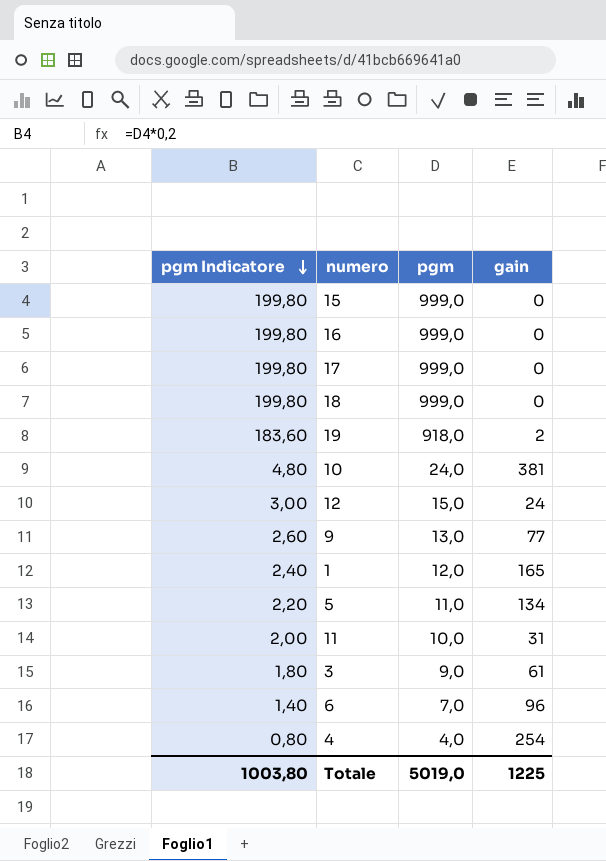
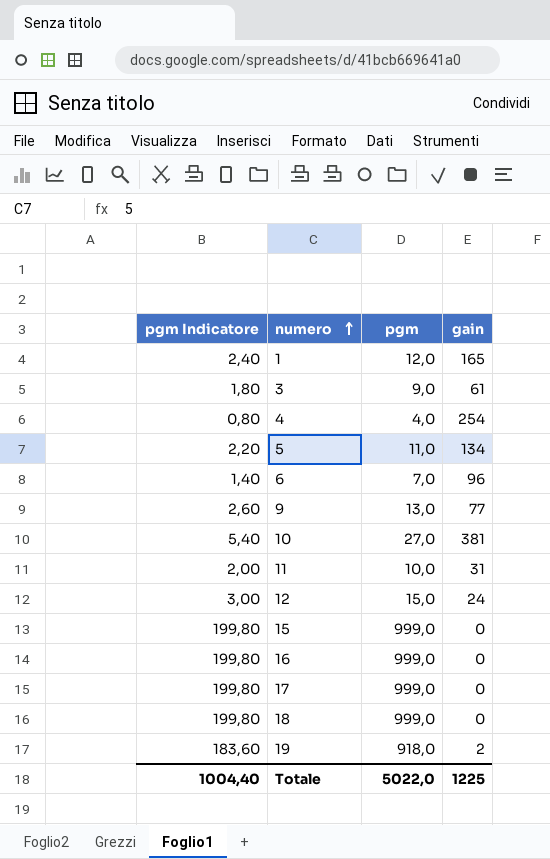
row order: pgm Indicatore descending -> numero ascending
10 | pgm Indicatore: 4,80 -> 5,40
10 | pgm: 24,0 -> 27,0
Totale | pgm Indicatore: 1003,80 -> 1004,40
Totale | pgm: 5019,0 -> 5022,0

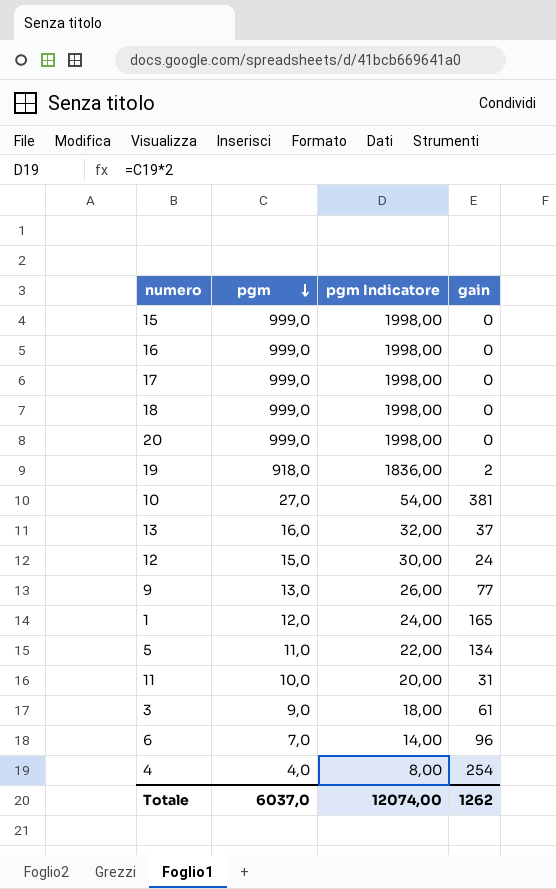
row order: numero ascending -> pgm descending
column pgm Indicatore | formula: [pgm] * 0,2 -> [pgm] * 2
column pgm Indicatore | position: 1 -> 3
row 20: none -> 999,0 | 1998,00 | 0
row 13: none -> 16,0 | 32,00 | 37
Totale | pgm: 5022,0 -> 6037,0
Totale | pgm Indicatore: 1004,40 -> 12074,00
Totale | gain: 1225 -> 1262

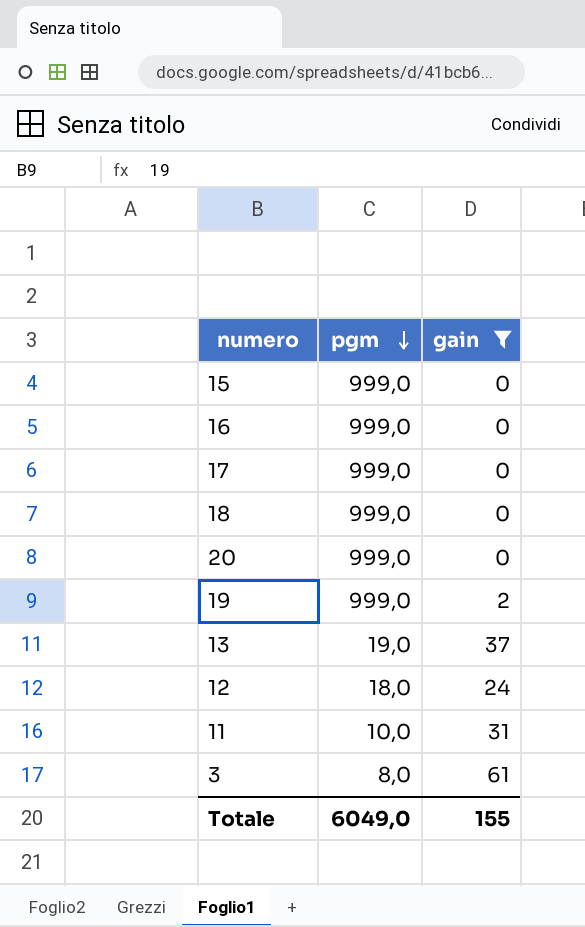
filter: none -> gain <= 61
column pgm Indicatore | formula: [pgm] * 2 -> none
19 | pgm: 918,0 -> 999,0
13 | pgm: 16,0 -> 19,0
12 | pgm: 15,0 -> 18,0
3 | pgm: 9,0 -> 8,0
Totale | pgm: 6037,0 -> 6049,0
Totale | gain: 1262 -> 155

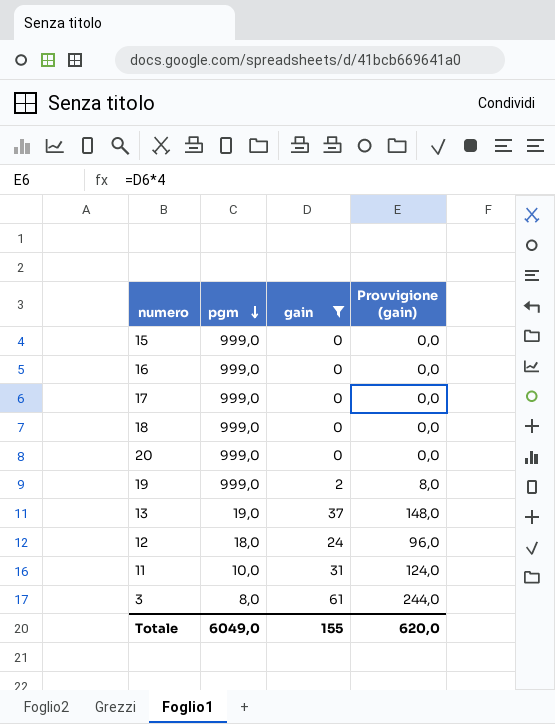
column Provvigione (gain) | formula: none -> [gain] * 4

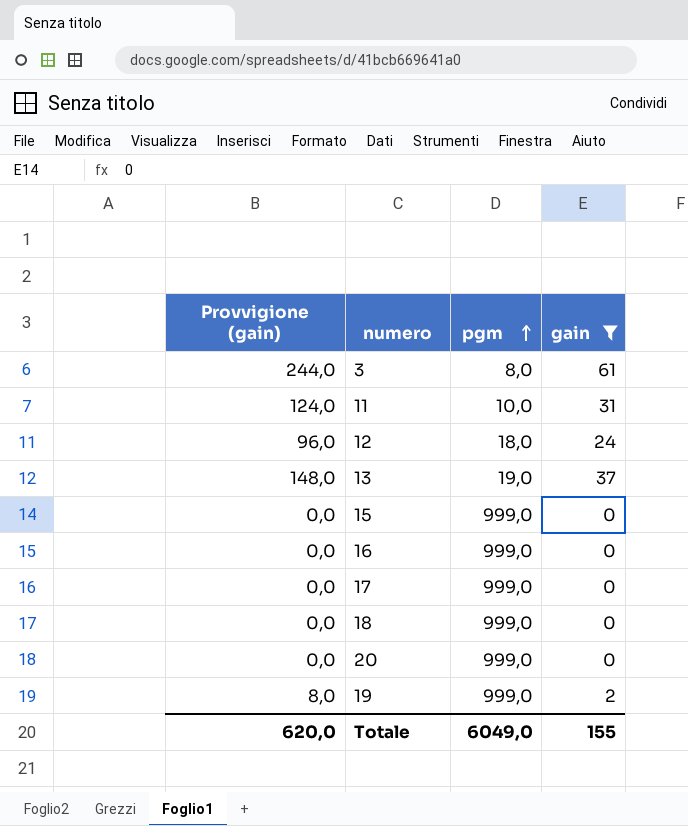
row order: pgm descending -> pgm ascending
column Provvigione (gain) | position: 4 -> 1

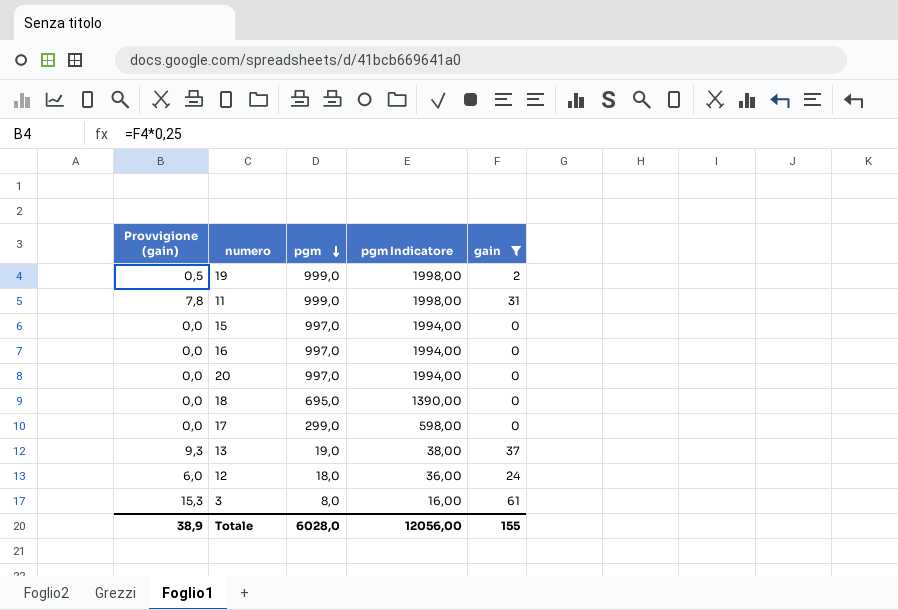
row order: pgm ascending -> pgm descending
column Provvigione (gain) | formula: [gain] * 4 -> [gain] * 0,25
column pgm Indicatore | formula: none -> [pgm] * 2
11 | pgm: 10,0 -> 999,0
15 | pgm: 999,0 -> 997,0
16 | pgm: 999,0 -> 997,0
20 | pgm: 999,0 -> 997,0
18 | pgm: 999,0 -> 695,0
17 | pgm: 999,0 -> 299,0
Totale | Provvigione (gain): 620,0 -> 38,9
Totale | pgm: 6049,0 -> 6028,0

